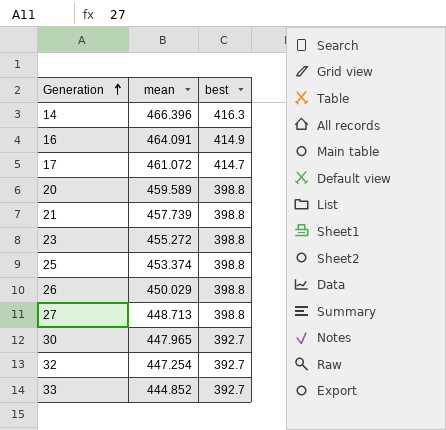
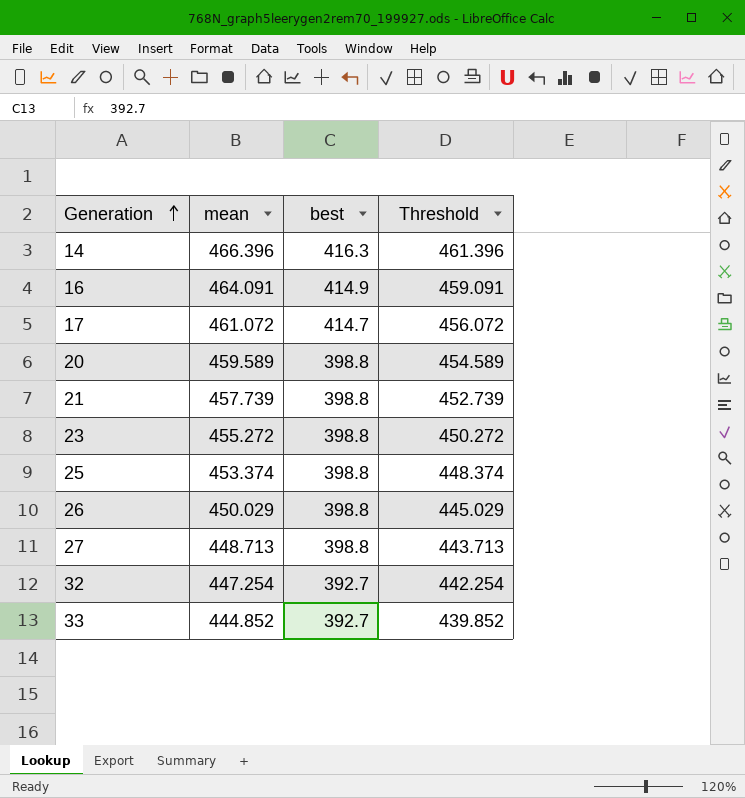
column Threshold | formula: none -> [mean] - 5
row 30: 447.965 | 392.7 -> none

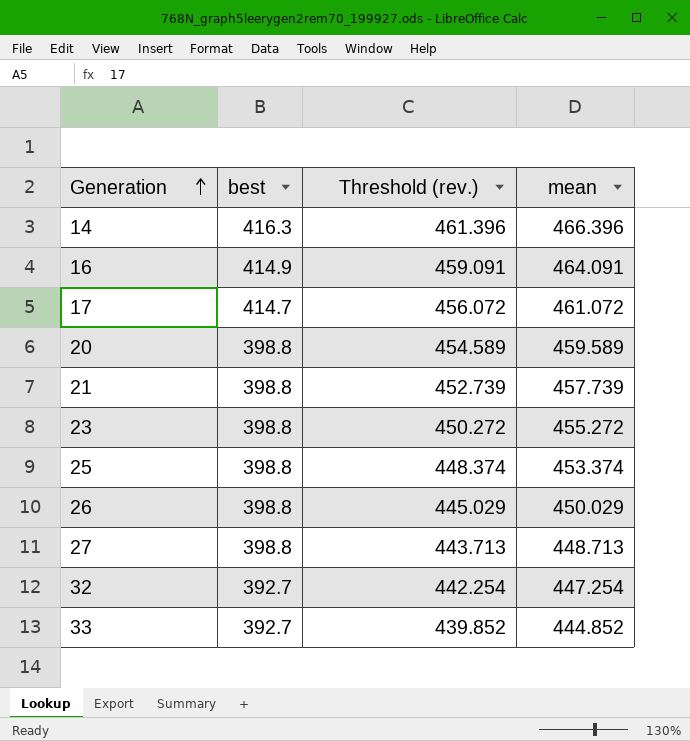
column name: Threshold -> Threshold (rev.)
column mean | position: 2 -> 4

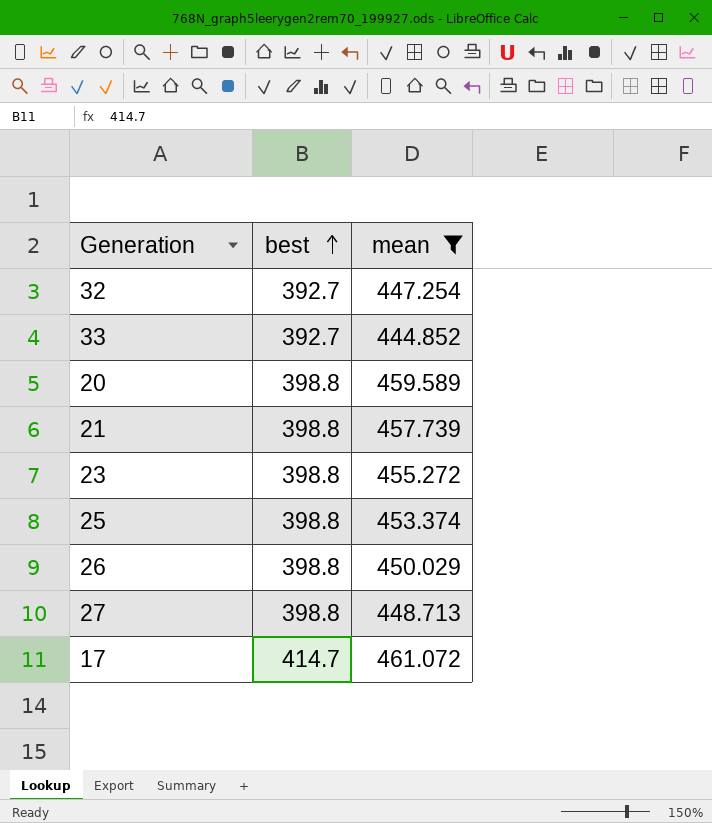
filter: none -> mean <= 461.072
row order: Generation ascending -> best ascending
column Threshold (rev.) | formula: [mean] - 5 -> none

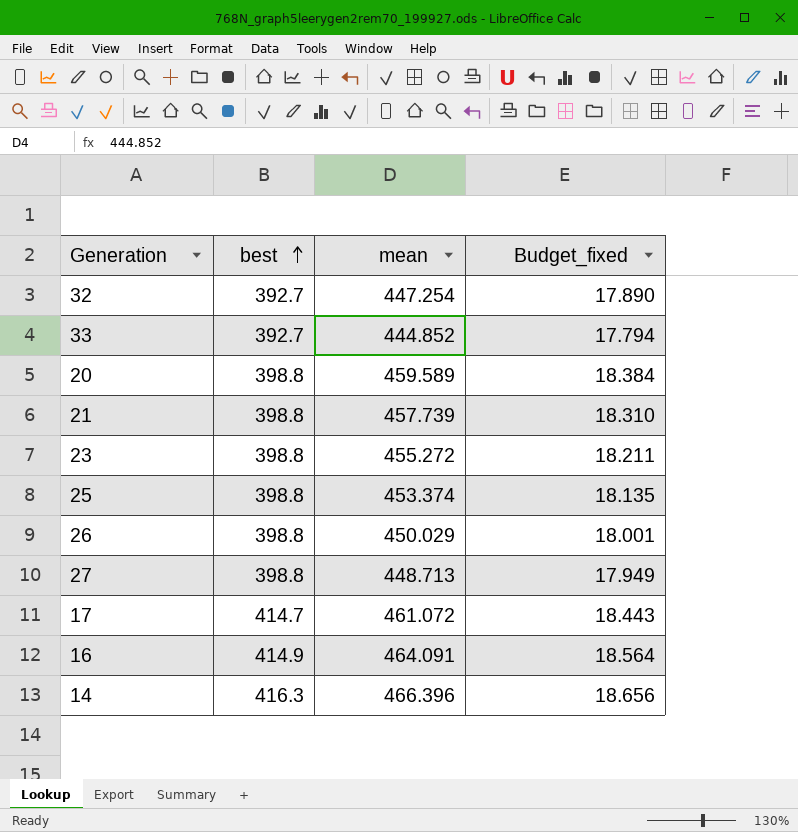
filter: mean <= 461.072 -> none
column Budget_fixed | formula: none -> [mean] * 0.04

